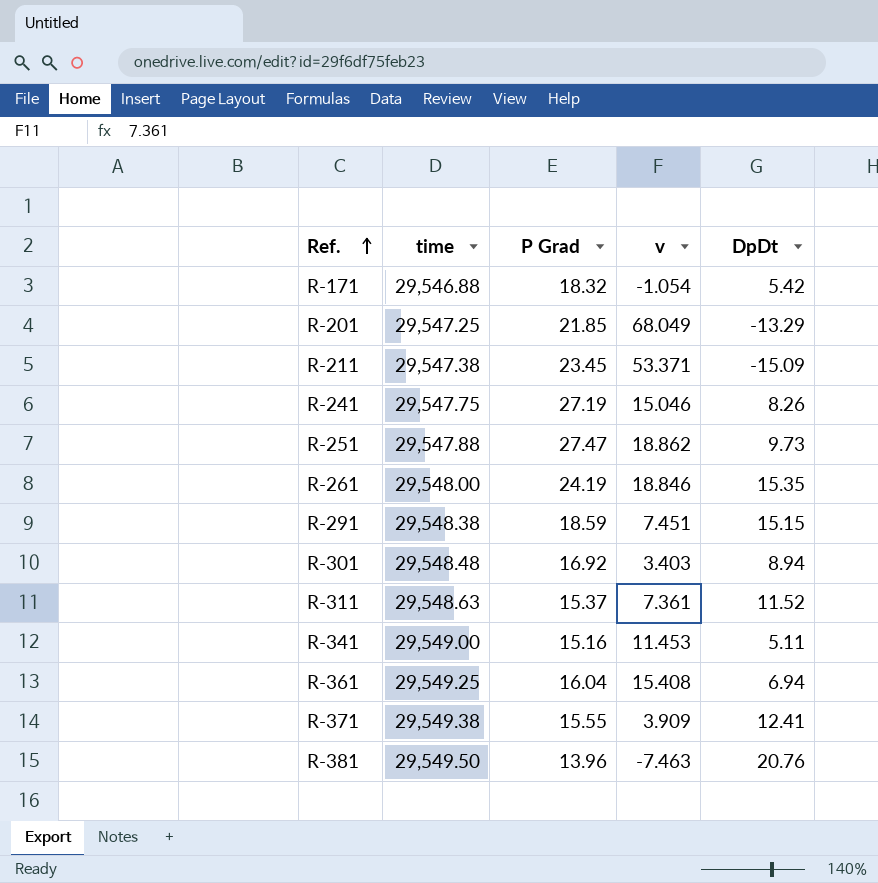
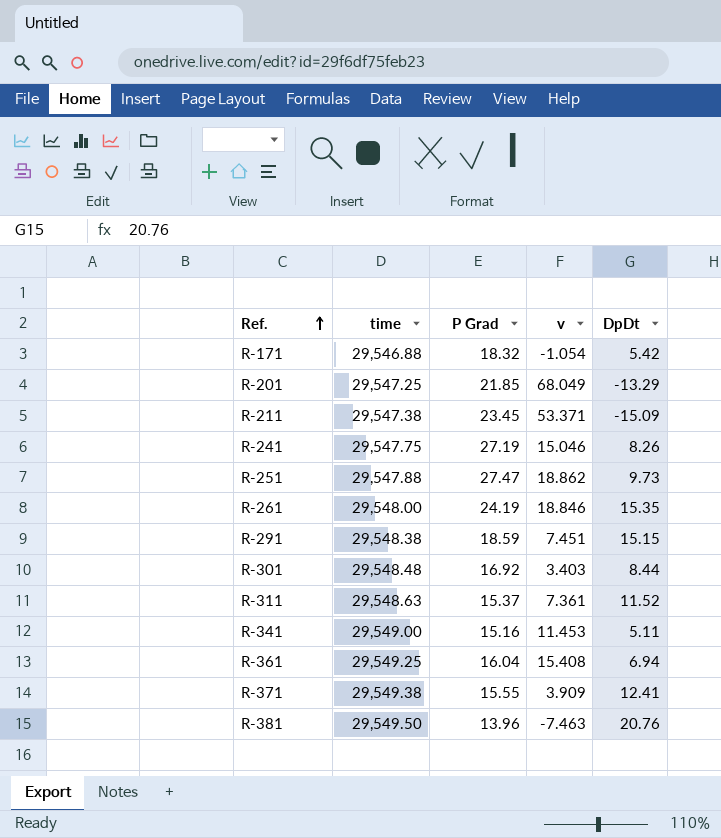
R-301 | DpDt: 8.94 -> 8.44

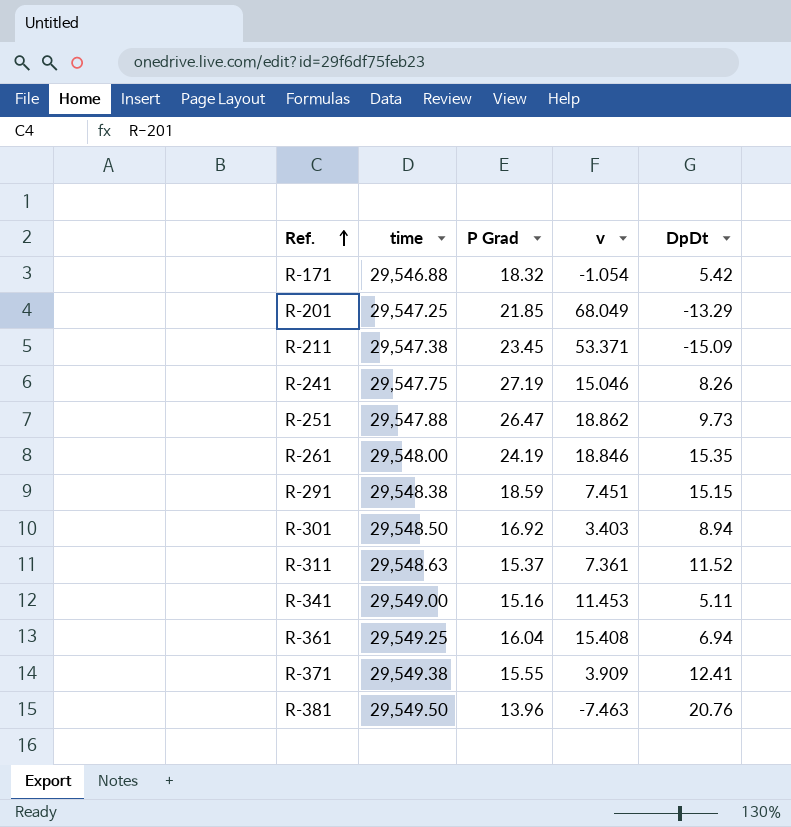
R-251 | P Grad: 27.47 -> 26.47
R-301 | time: 29,548.48 -> 29,548.50
R-301 | DpDt: 8.44 -> 8.94

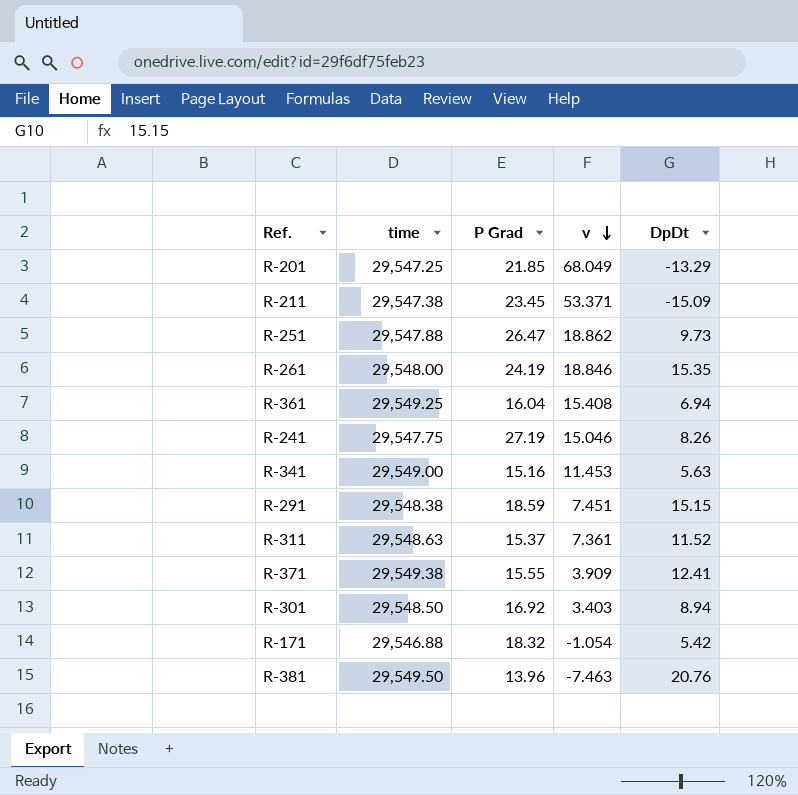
row order: Ref. ascending -> v descending
R-341 | DpDt: 5.11 -> 5.63

